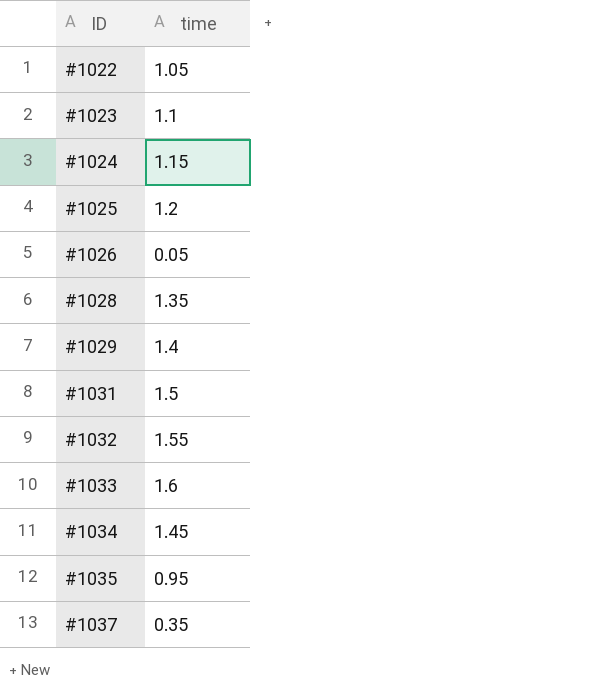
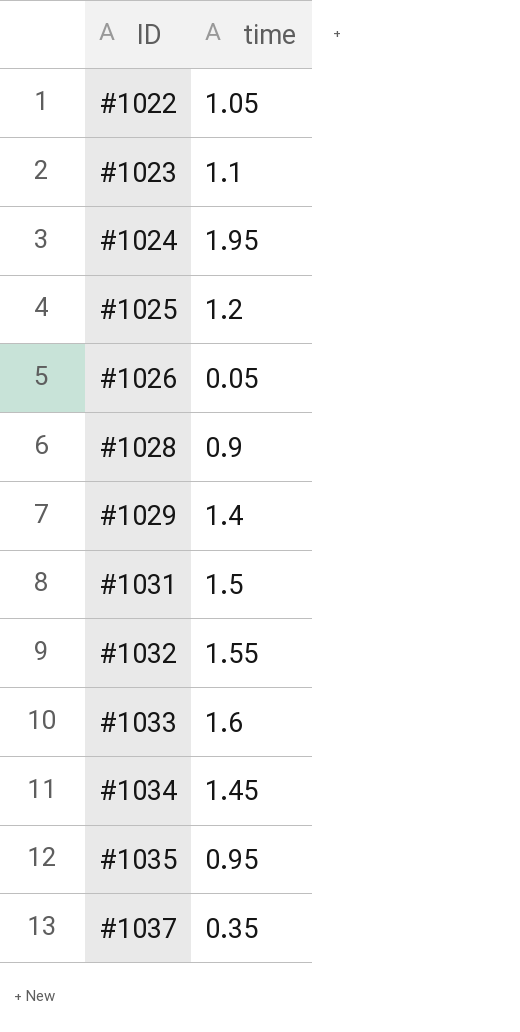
#1024 | time: 1.15 -> 1.95
#1028 | time: 1.35 -> 0.9

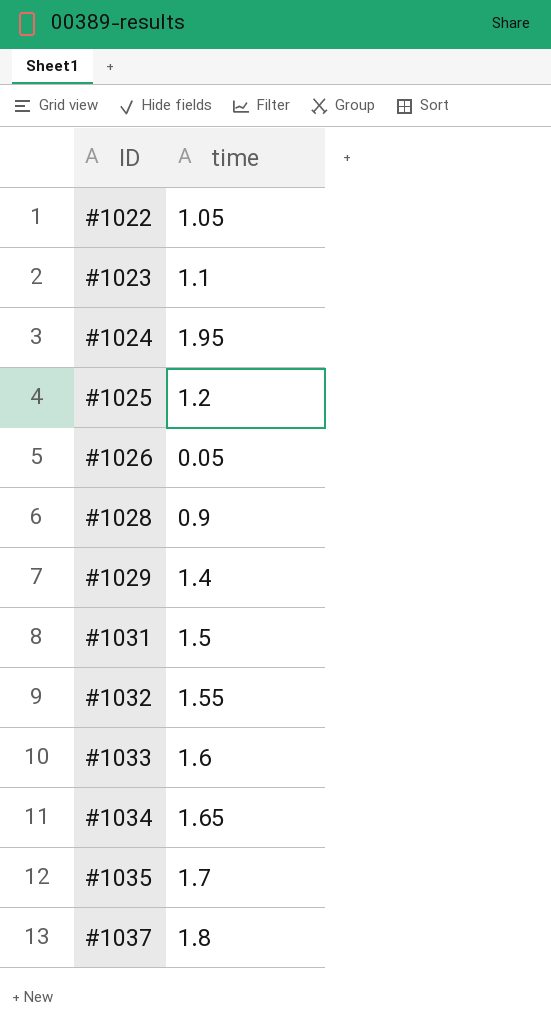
#1034 | time: 1.45 -> 1.65
#1035 | time: 0.95 -> 1.7
#1037 | time: 0.35 -> 1.8

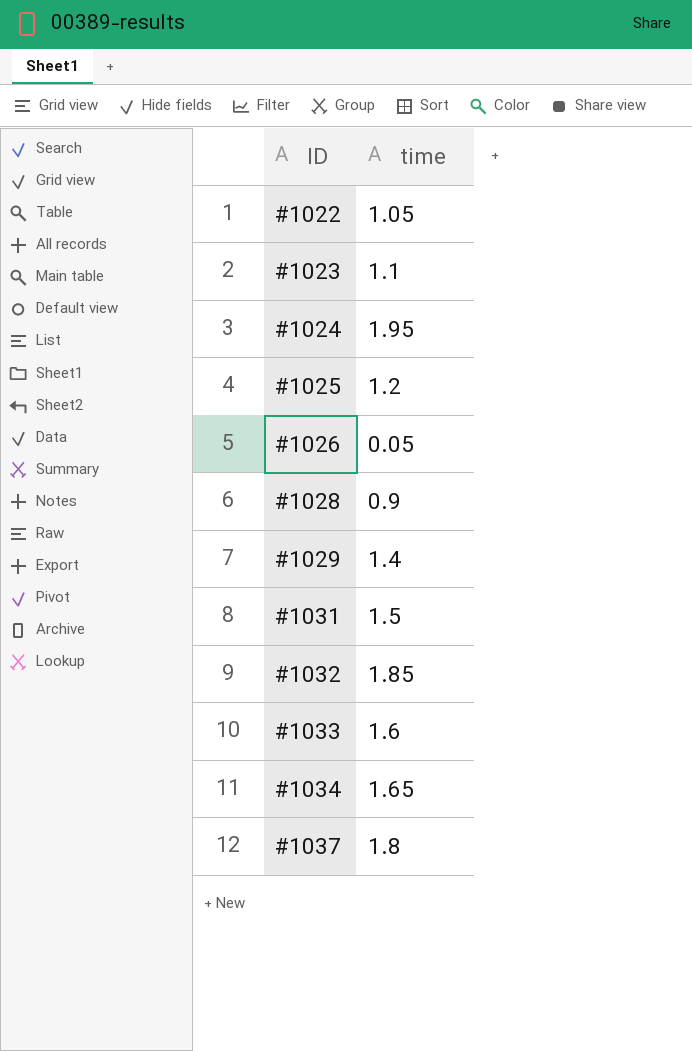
row #1035: 1.7 -> none
#1032 | time: 1.55 -> 1.85

